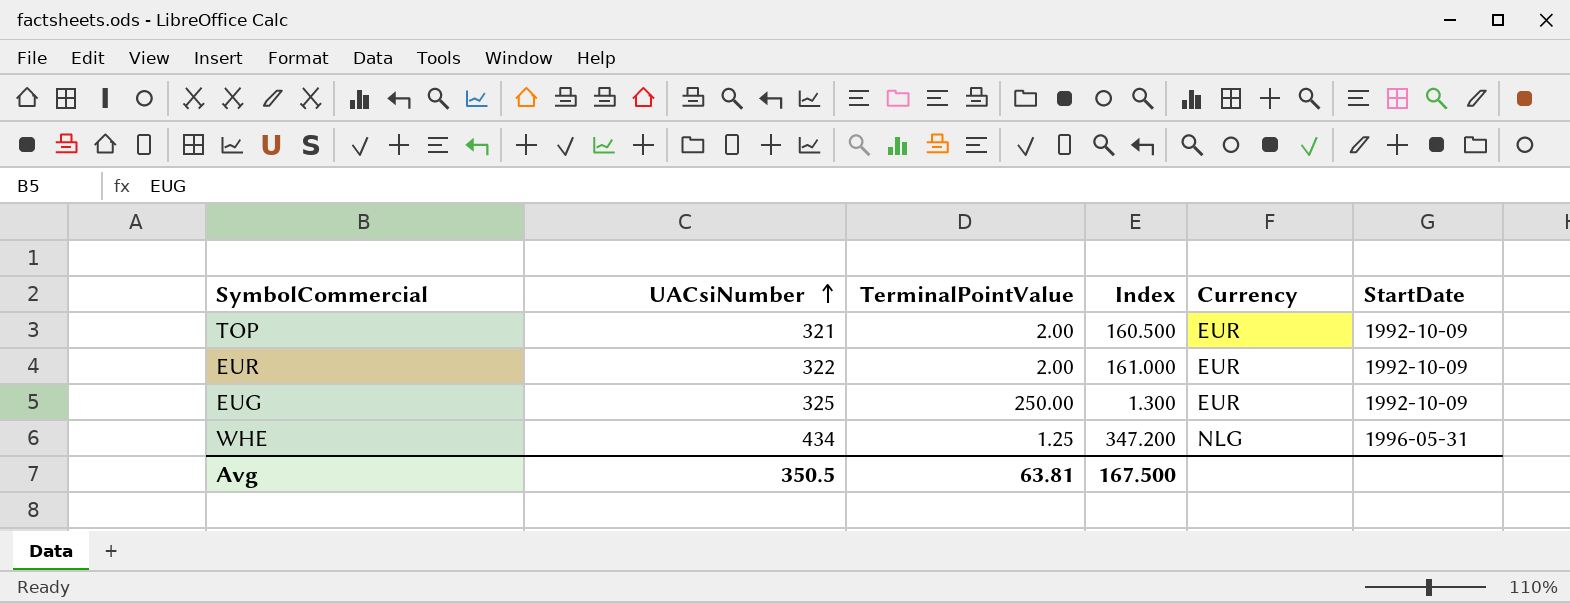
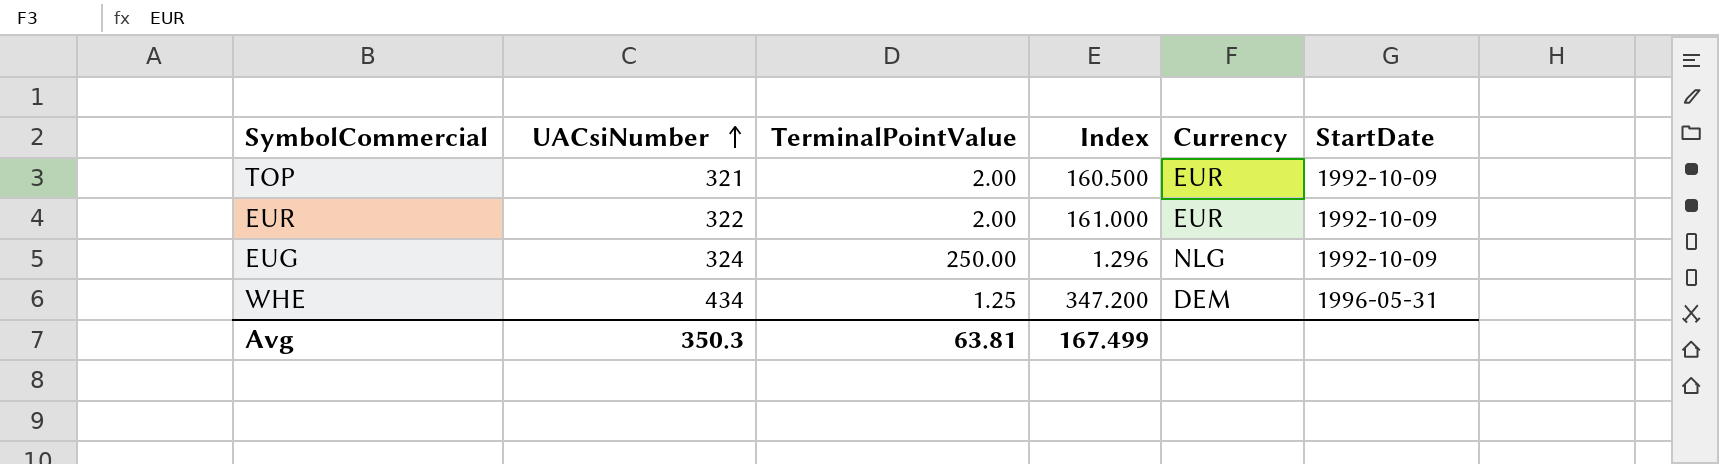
EUG | UACsiNumber: 325 -> 324
EUG | Index: 1.300 -> 1.296
EUG | Currency: EUR -> NLG
WHE | Currency: NLG -> DEM
Avg | UACsiNumber: 350.5 -> 350.3
Avg | Index: 167.500 -> 167.499

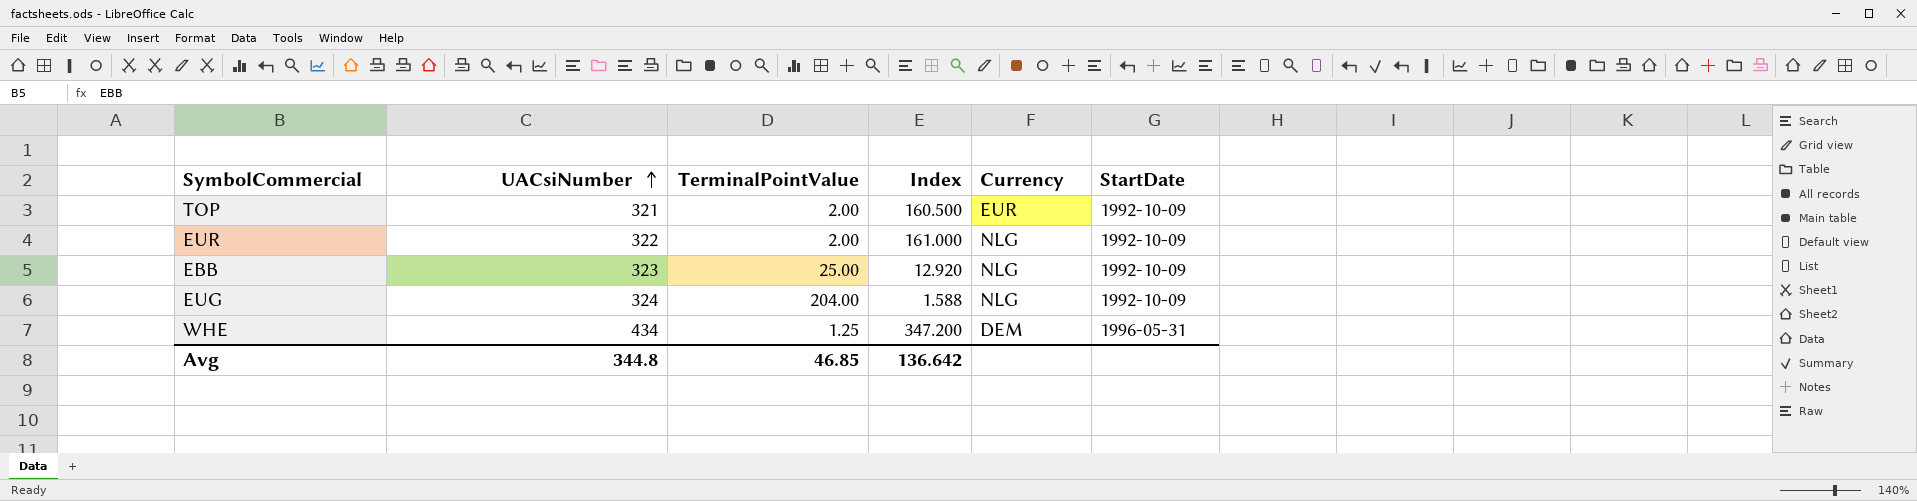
EUR | Currency: EUR -> NLG
row EBB: none -> 323 | 25.00 | 12.920 | NLG | 1992-10-09
EUG | TerminalPointValue: 250.00 -> 204.00
EUG | Index: 1.296 -> 1.588
Avg | UACsiNumber: 350.3 -> 344.8
Avg | TerminalPointValue: 63.81 -> 46.85
Avg | Index: 167.499 -> 136.642

